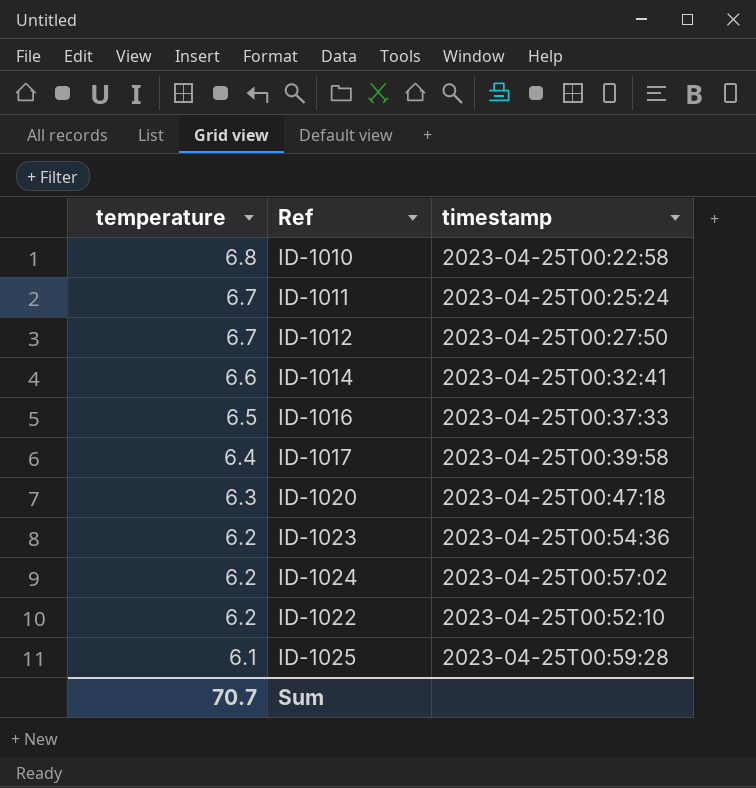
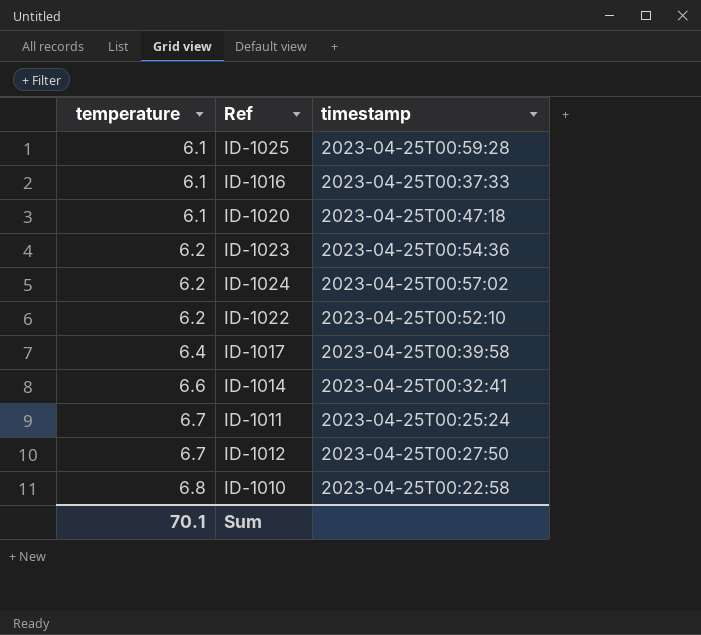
row order: temperature descending -> temperature ascending
ID-1016 | temperature: 6.5 -> 6.1
ID-1020 | temperature: 6.3 -> 6.1
Sum | temperature: 70.7 -> 70.1

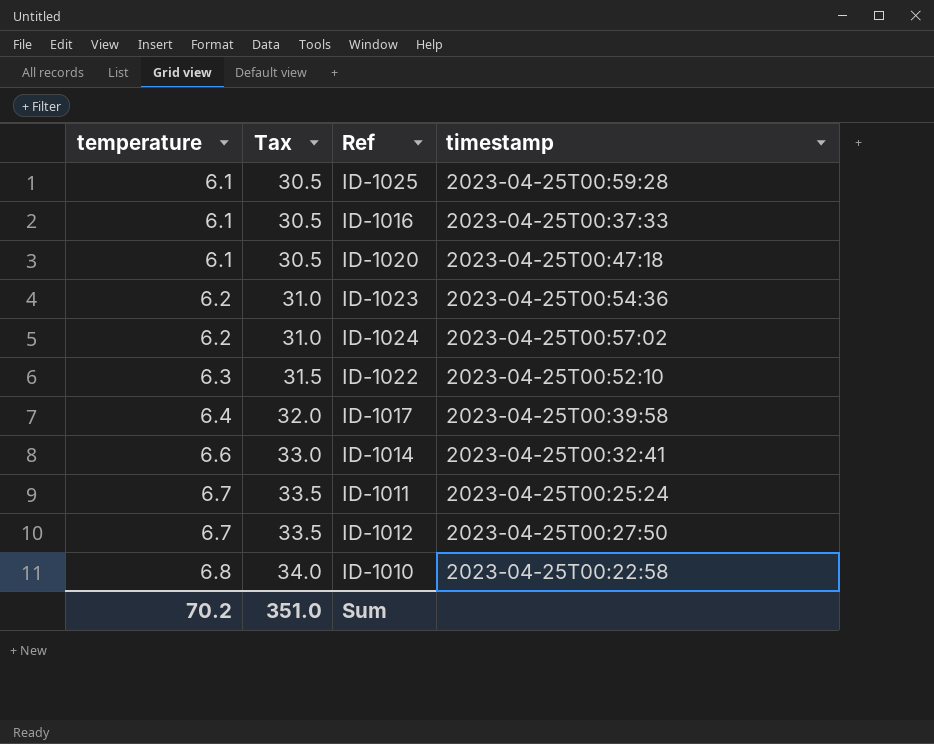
column Tax | formula: none -> [temperature] * 5
ID-1022 | temperature: 6.2 -> 6.3
Sum | temperature: 70.1 -> 70.2

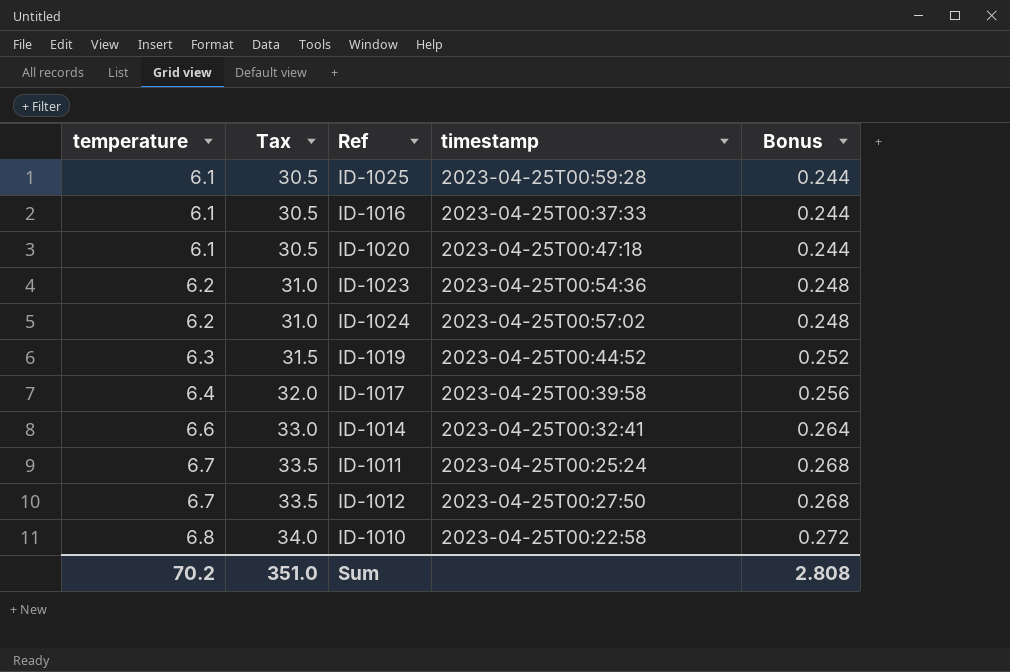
column Bonus | formula: none -> [temperature] * 0.04
row ID-1022: 6.3 | 31.5 | 2023-04-25T00:52:10 -> none
row ID-1019: none -> 6.3 | 31.5 | 2023-04-25T00:44:52 | 0.252

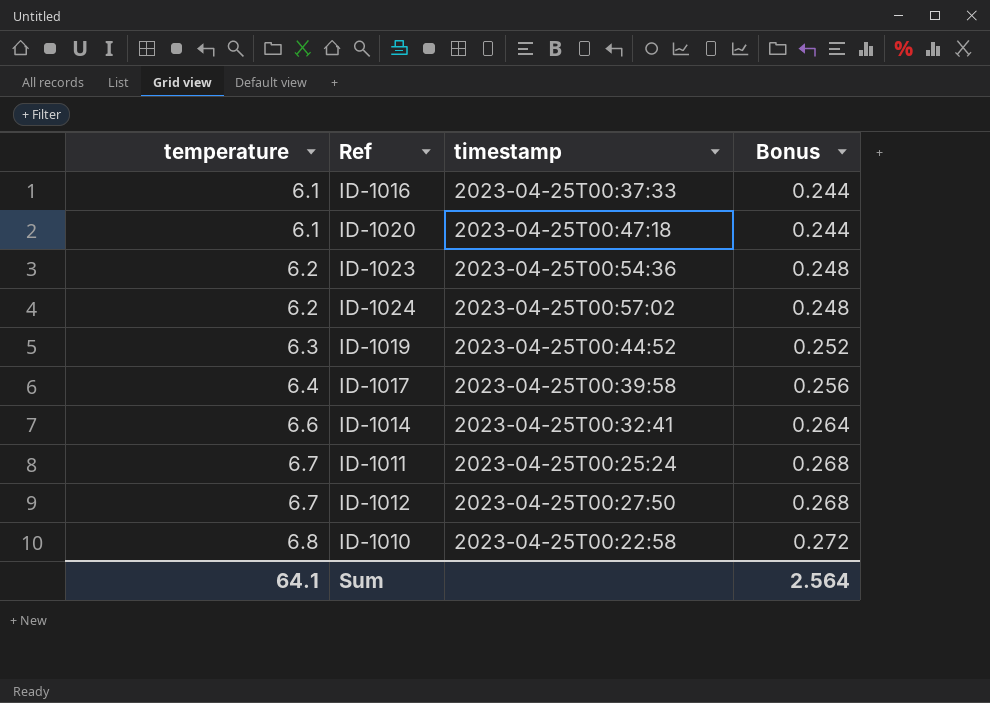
column Tax | formula: [temperature] * 5 -> none
row ID-1025: 6.1 | 30.5 | 2023-04-25T00:59:28 | 0.244 -> none
Sum | temperature: 70.2 -> 64.1
Sum | Bonus: 2.808 -> 2.564

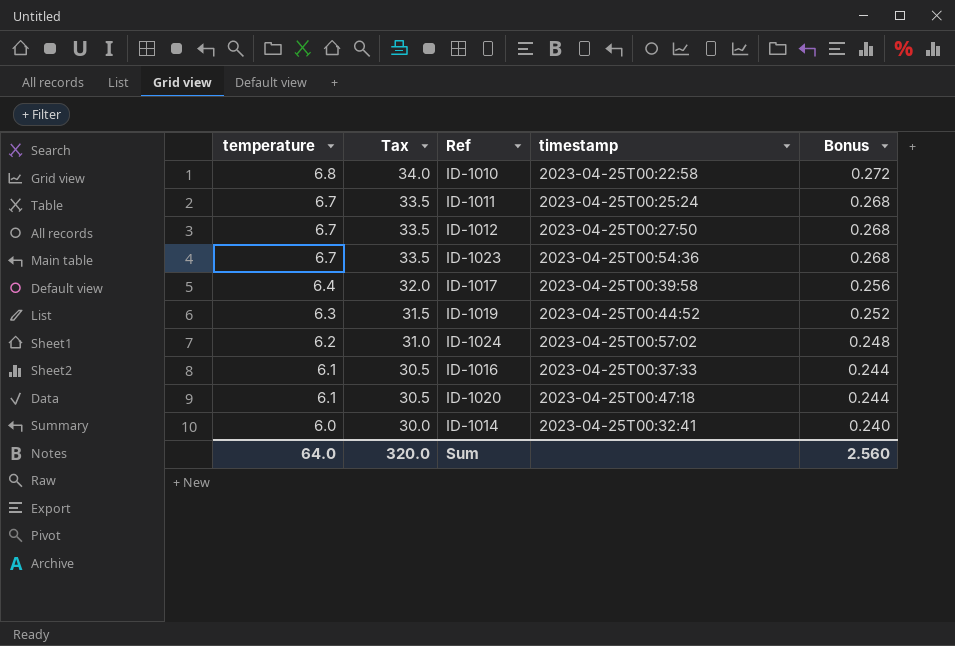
row order: temperature ascending -> temperature descending
column Tax | formula: none -> [temperature] * 5
ID-1023 | temperature: 6.2 -> 6.7
ID-1023 | Bonus: 0.248 -> 0.268
ID-1014 | temperature: 6.6 -> 6.0
ID-1014 | Bonus: 0.264 -> 0.240
Sum | temperature: 64.1 -> 64.0
Sum | Bonus: 2.564 -> 2.560

